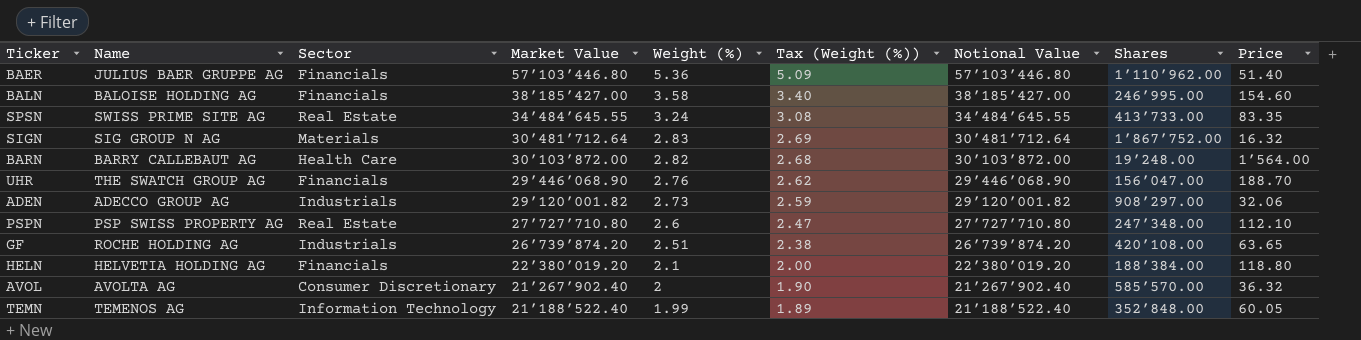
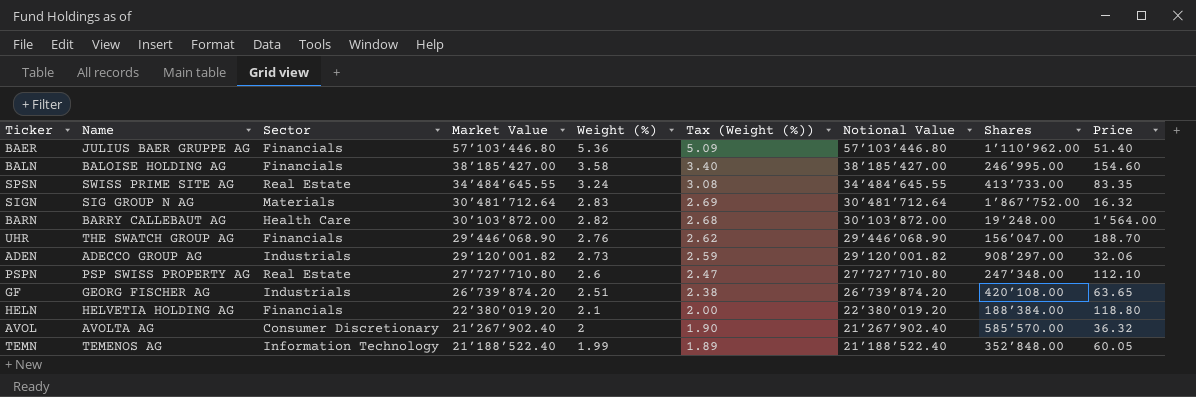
GF | Name: ROCHE HOLDING AG -> GEORG FISCHER AG

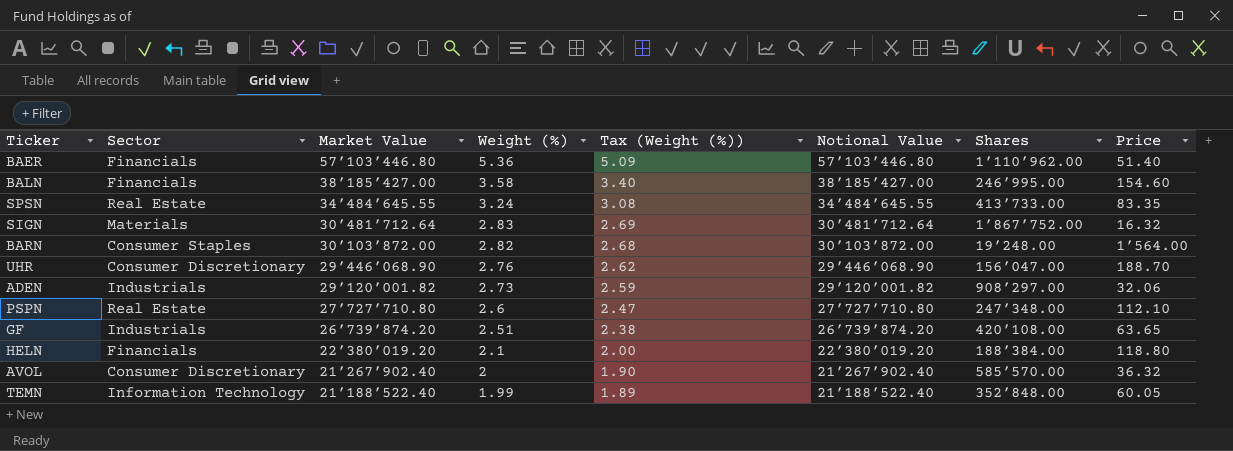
column Name | position: 2 -> none
BARN | Sector: Health Care -> Consumer Staples
UHR | Sector: Financials -> Consumer Discretionary

